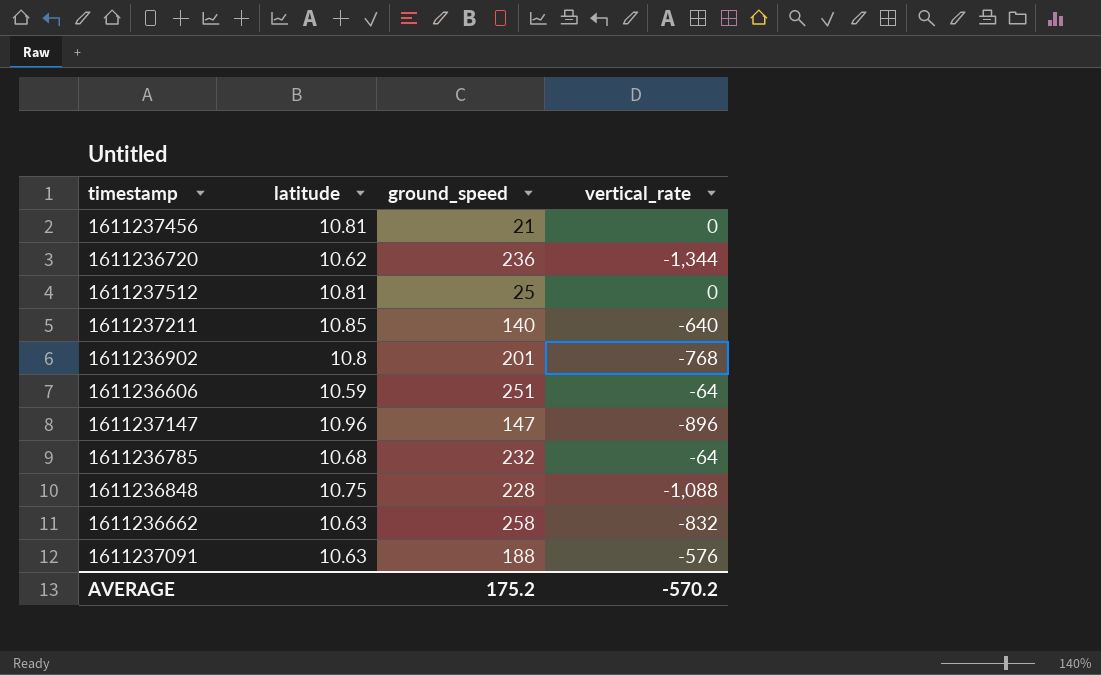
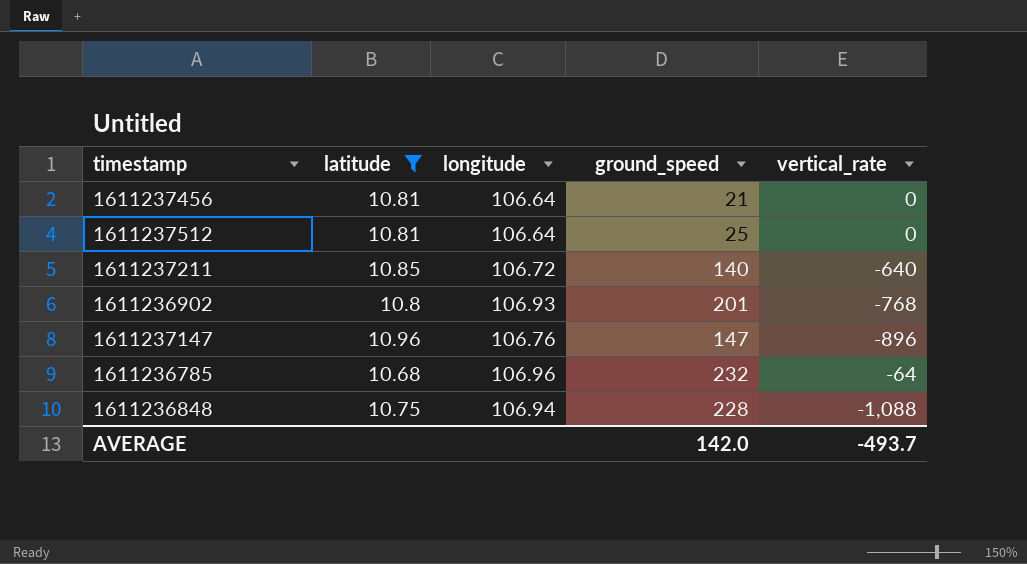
filter: none -> latitude >= 10.68
column longitude | position: none -> 3
AVERAGE | ground_speed: 175.2 -> 142.0
AVERAGE | vertical_rate: -570.2 -> -493.7

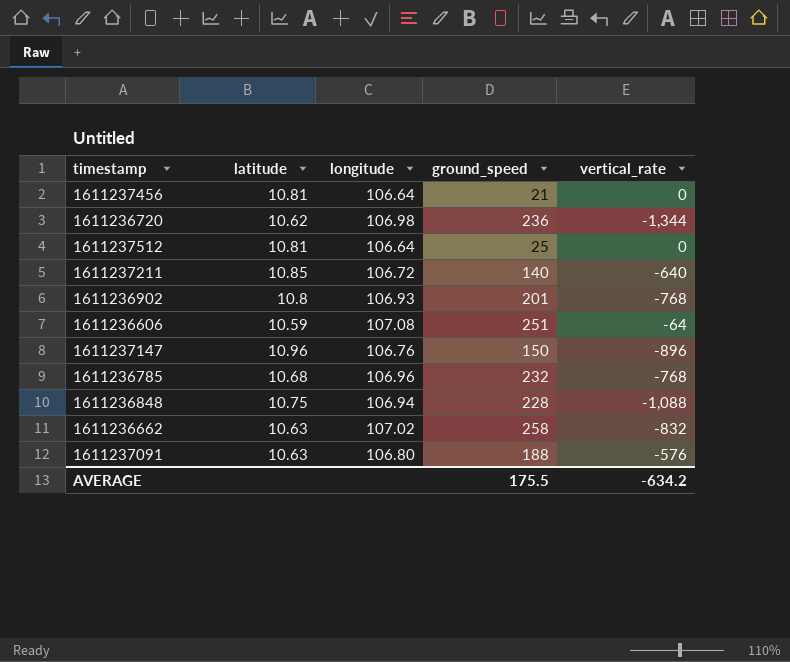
filter: latitude >= 10.68 -> none
1611237147 | ground_speed: 147 -> 150
1611236785 | vertical_rate: -64 -> -768
AVERAGE | ground_speed: 142.0 -> 175.5
AVERAGE | vertical_rate: -493.7 -> -634.2

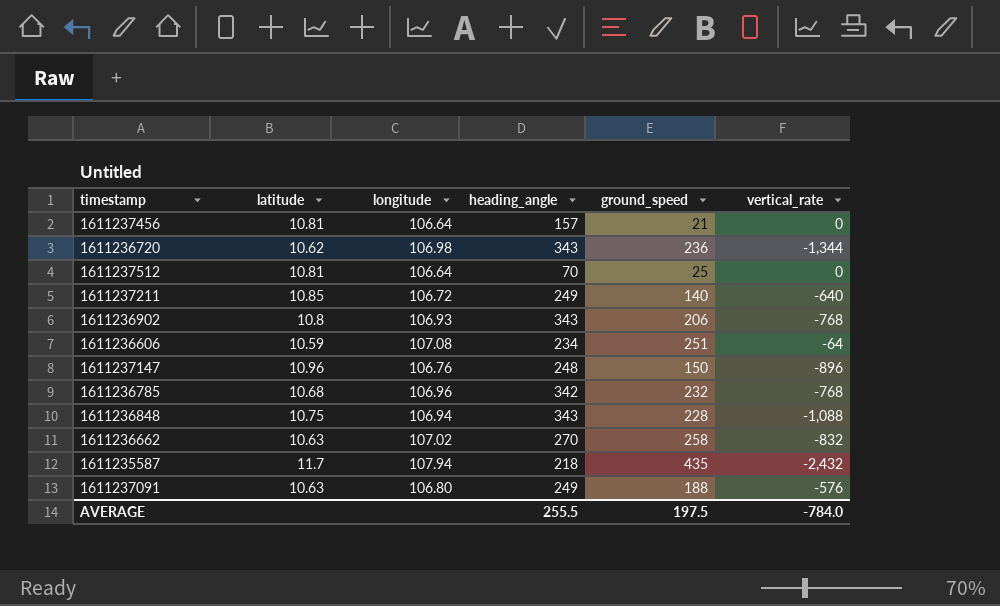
column heading_angle | position: none -> 4
1611236902 | ground_speed: 201 -> 206
row 1611235587: none -> 11.7 | 107.94 | 218 | 435 | -2,432
AVERAGE | ground_speed: 175.5 -> 197.5
AVERAGE | vertical_rate: -634.2 -> -784.0

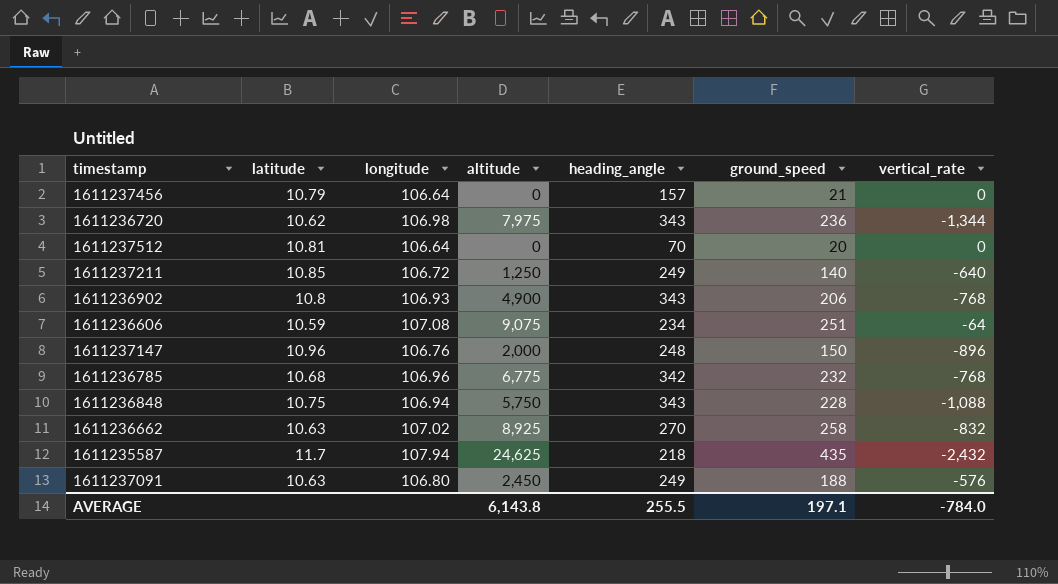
column altitude | position: none -> 4
1611237456 | latitude: 10.81 -> 10.79
1611237512 | ground_speed: 25 -> 20
AVERAGE | ground_speed: 197.5 -> 197.1

